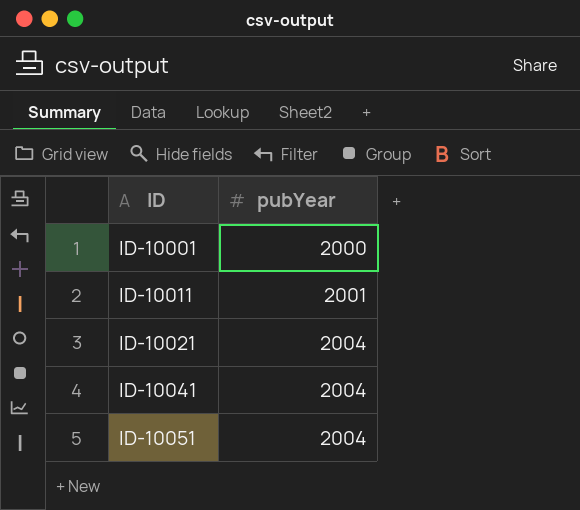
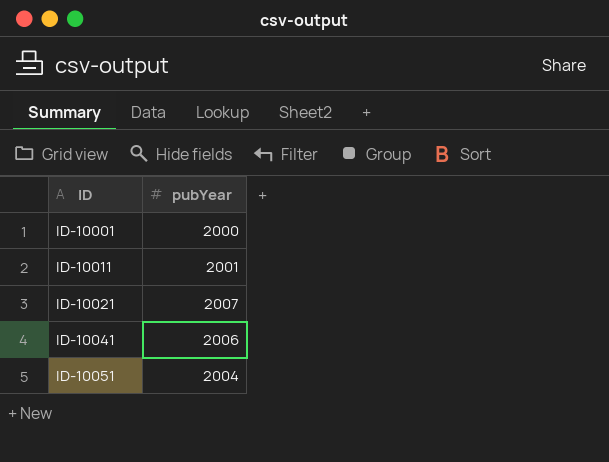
ID-10021 | pubYear: 2004 -> 2007
ID-10041 | pubYear: 2004 -> 2006

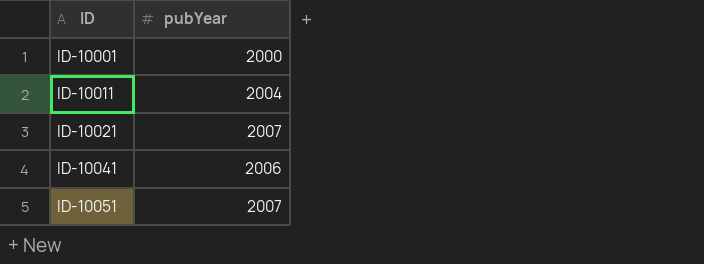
ID-10011 | pubYear: 2001 -> 2004
ID-10051 | pubYear: 2004 -> 2007

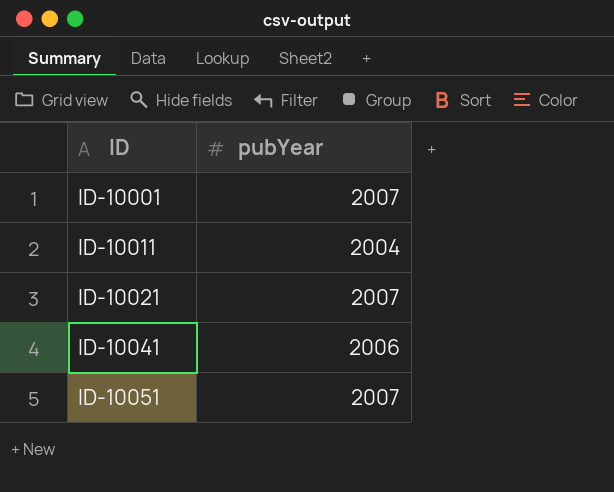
ID-10001 | pubYear: 2000 -> 2007

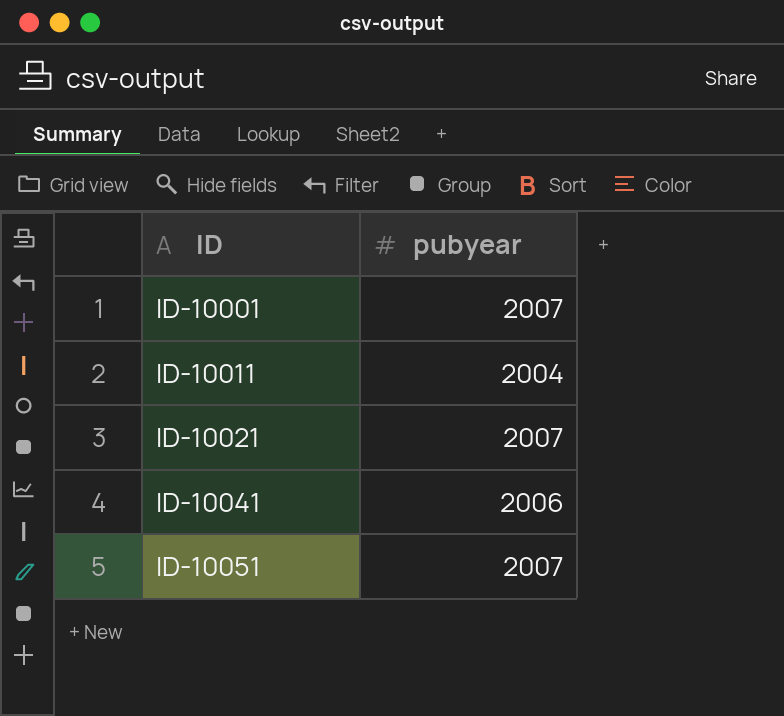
column name: pubYear -> pubyear

